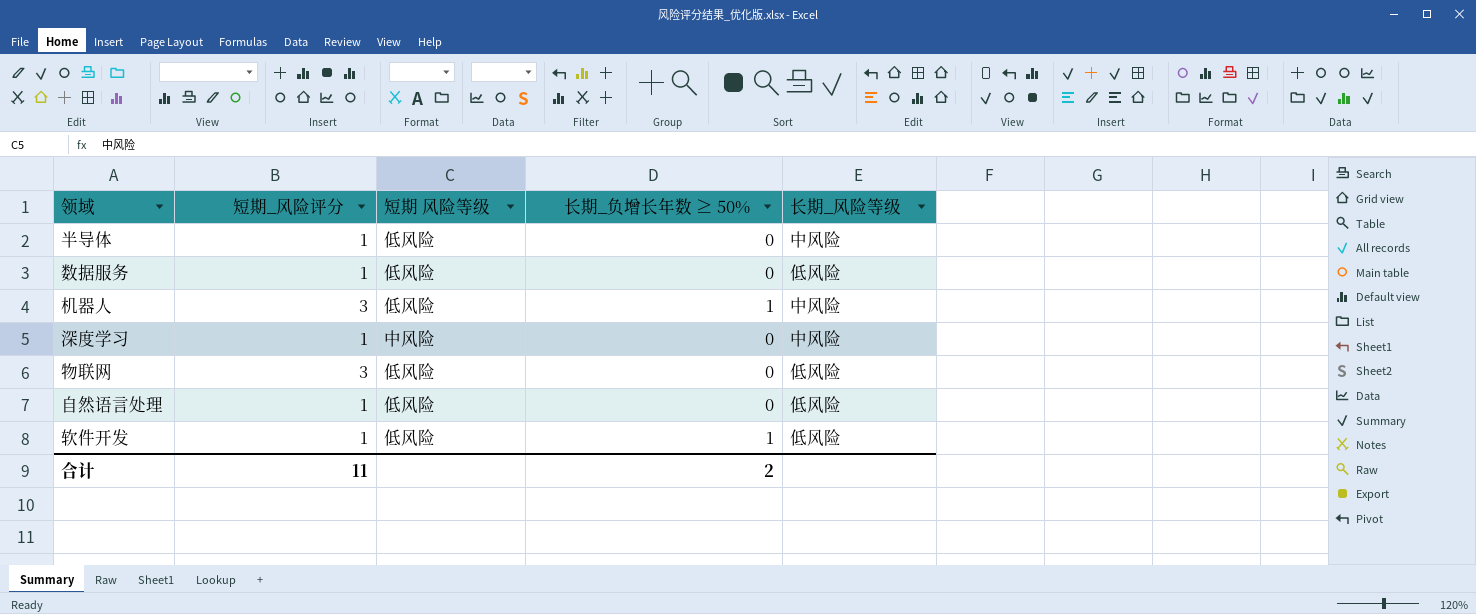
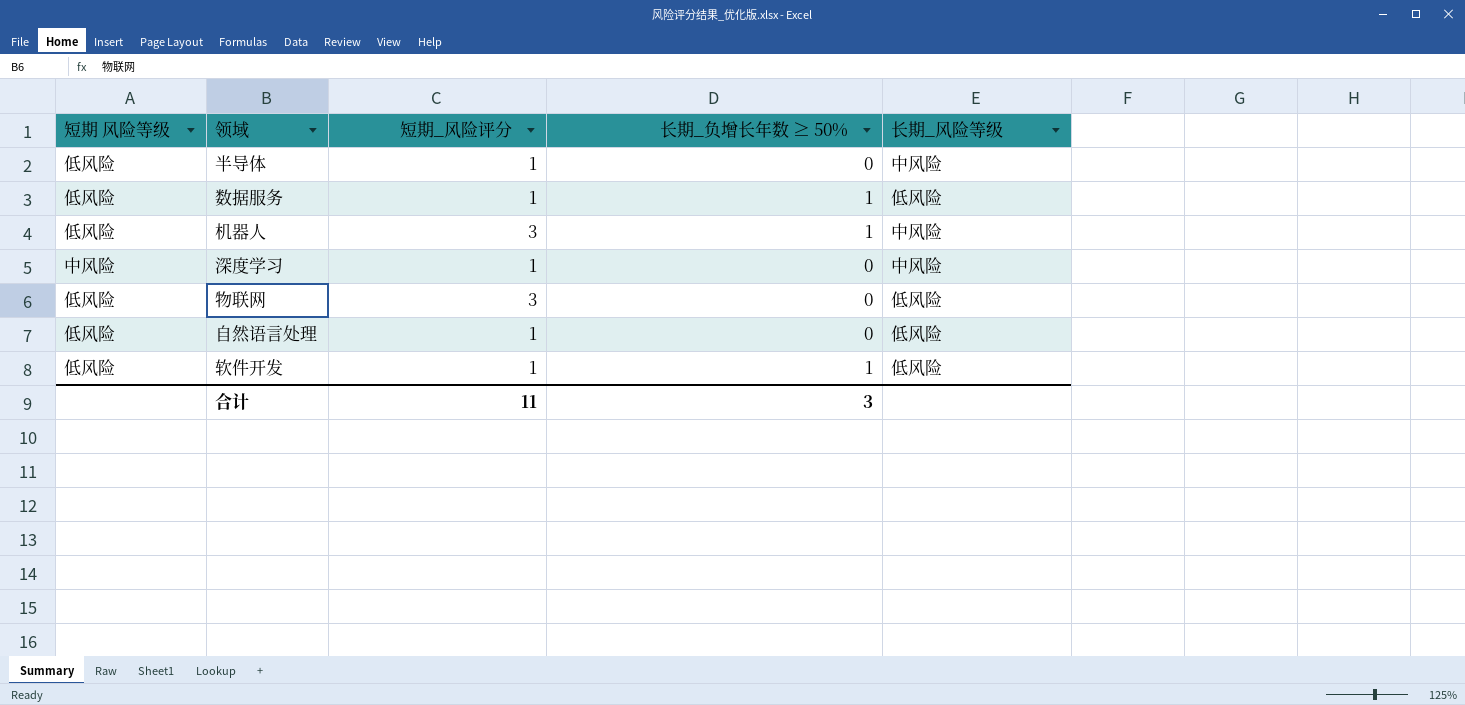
column 短期 风险等级 | position: 3 -> 1
数据服务 | 长期_负增长年数 ≥ 50%: 0 -> 1
合计 | 长期_负增长年数 ≥ 50%: 2 -> 3

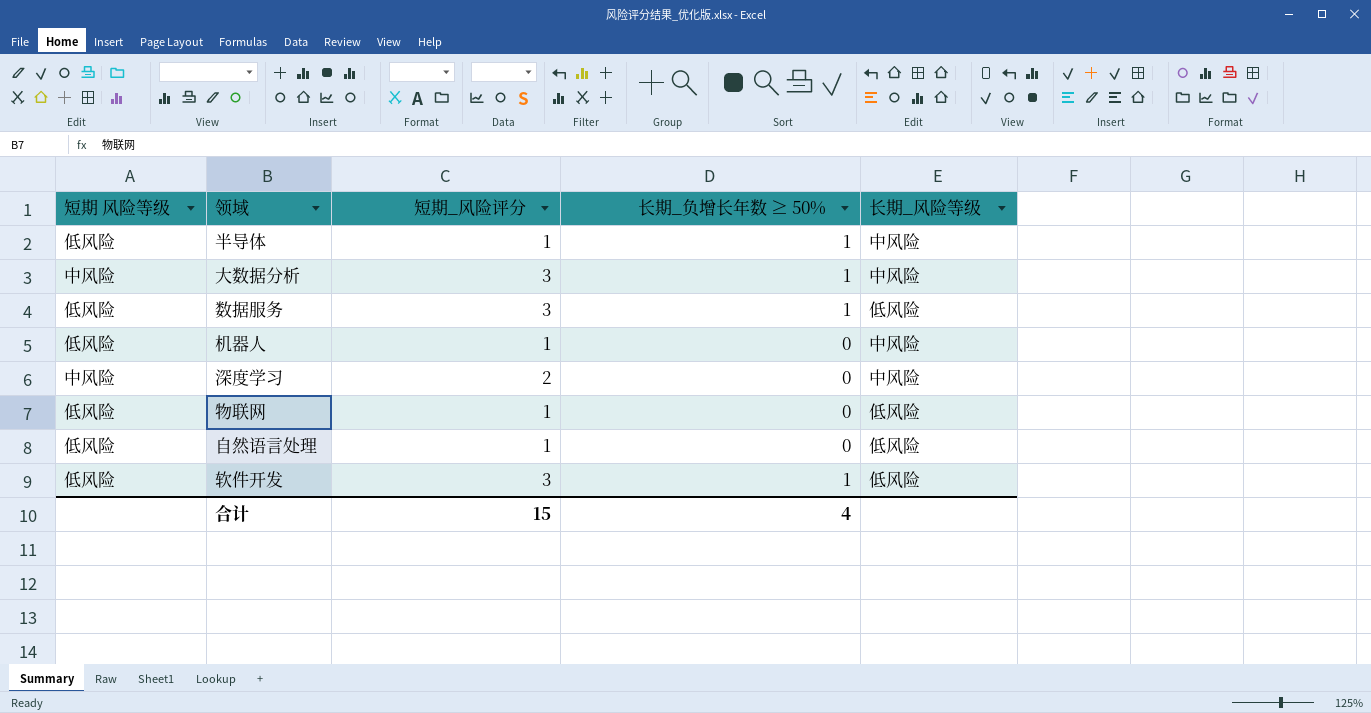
半导体 | 长期_负增长年数 ≥ 50%: 0 -> 1
row 大数据分析: none -> 中风险 | 3 | 1 | 中风险
数据服务 | 短期_风险评分: 1 -> 3
机器人 | 短期_风险评分: 3 -> 1
机器人 | 长期_负增长年数 ≥ 50%: 1 -> 0
深度学习 | 短期_风险评分: 1 -> 2
物联网 | 短期_风险评分: 3 -> 1
软件开发 | 短期_风险评分: 1 -> 3
合计 | 短期_风险评分: 11 -> 15
合计 | 长期_负增长年数 ≥ 50%: 3 -> 4

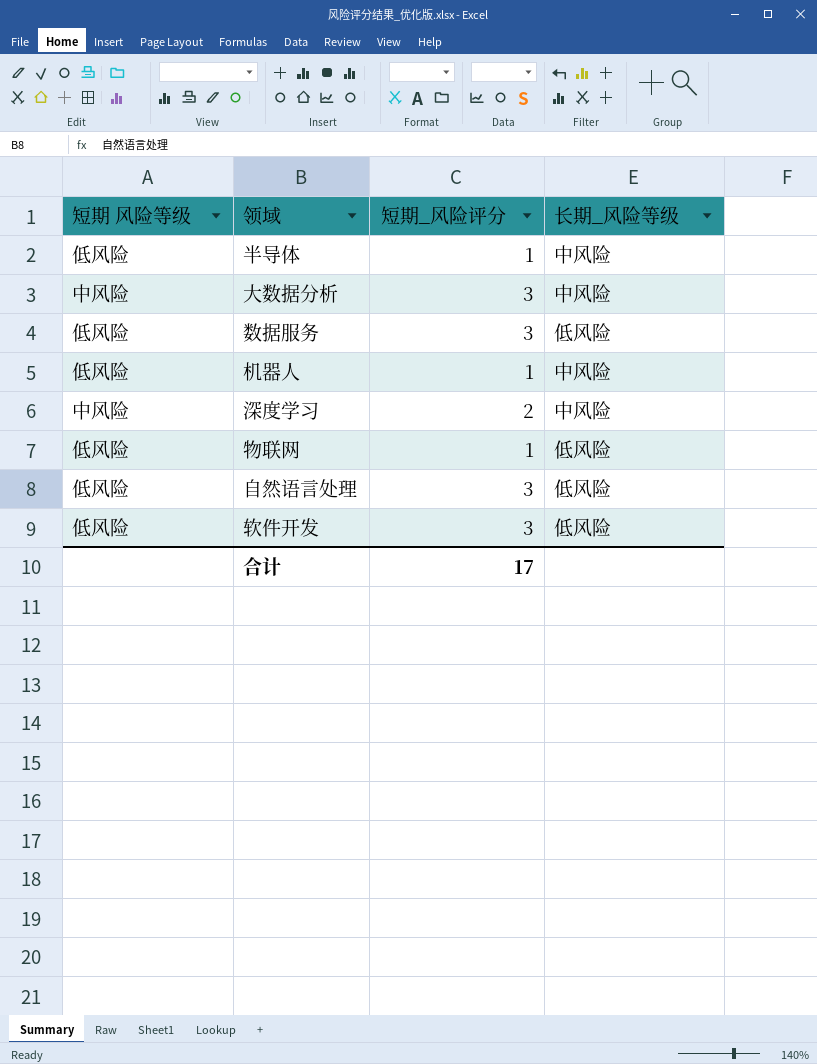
column 长期_负增长年数 ≥ 50% | position: 4 -> none
自然语言处理 | 短期_风险评分: 1 -> 3
合计 | 短期_风险评分: 15 -> 17

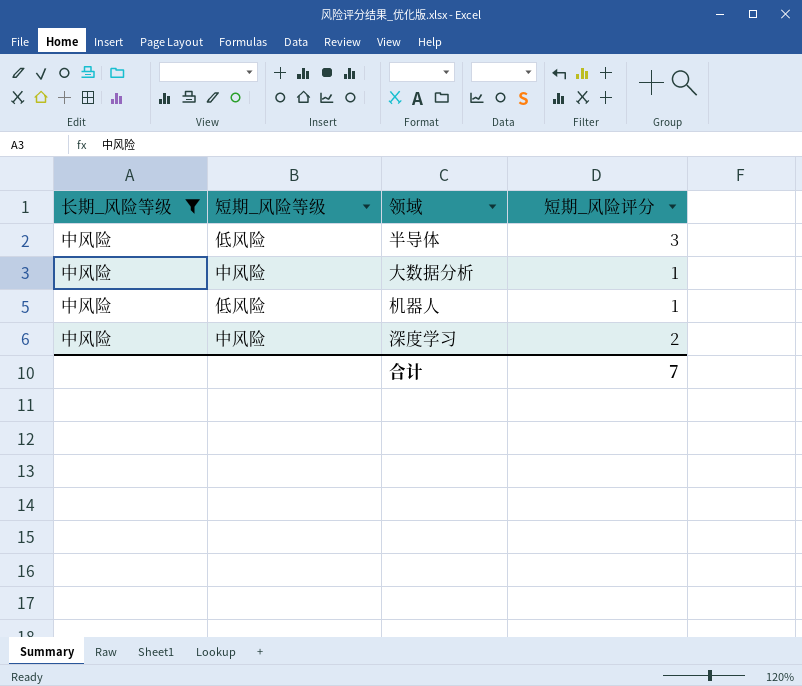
filter: none -> 长期_风险等级 = 中风险
column 长期_风险等级 | position: 4 -> 1
column name: 短期 风险等级 -> 短期_风险等级
半导体 | 短期_风险评分: 1 -> 3
大数据分析 | 短期_风险评分: 3 -> 1
合计 | 短期_风险评分: 17 -> 7

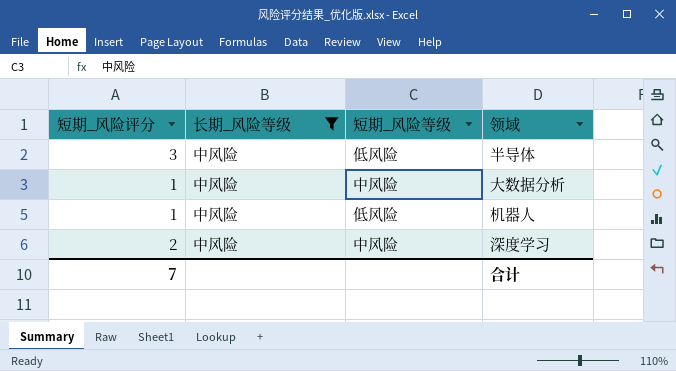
column 短期_风险评分 | position: 4 -> 1

